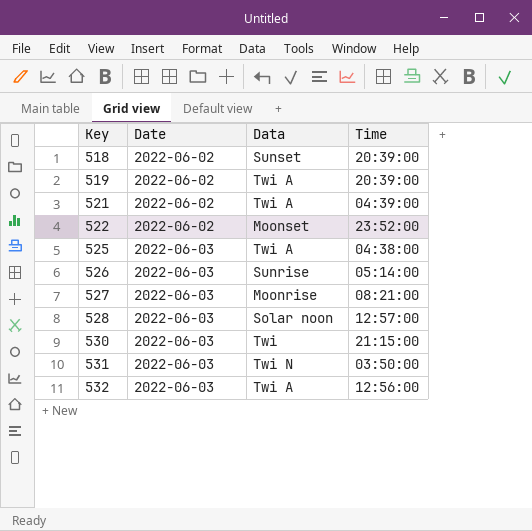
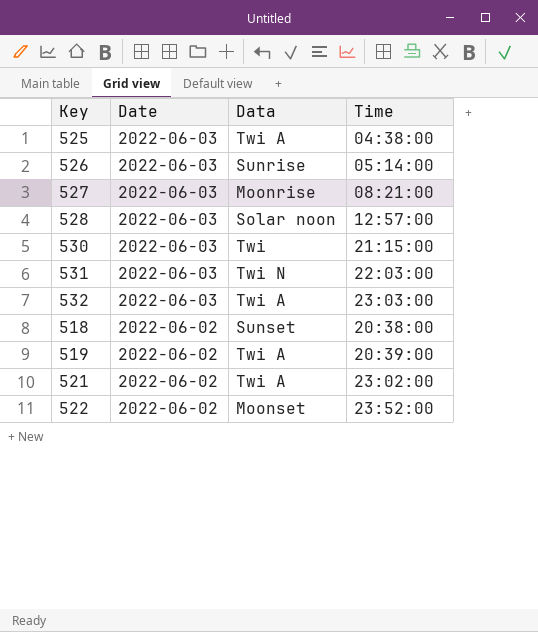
row order: Key ascending -> Date descending
531 | Time: 03:50:00 -> 22:03:00
532 | Time: 12:56:00 -> 23:03:00
518 | Time: 20:39:00 -> 20:38:00
521 | Time: 04:39:00 -> 23:02:00

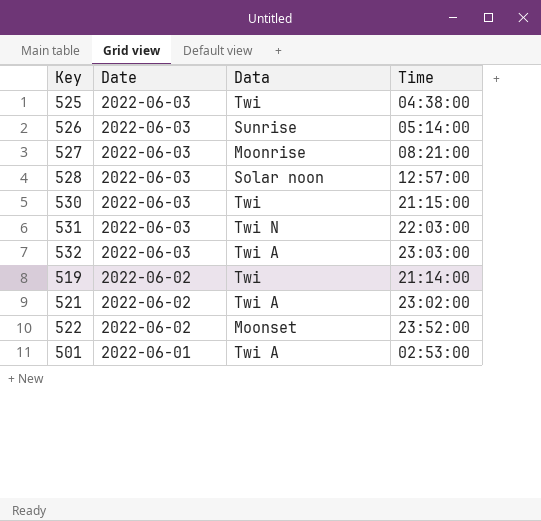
row 518: 2022-06-02 | Sunset | 20:38:00 -> none
525 | Data: Twi A -> Twi
519 | Data: Twi A -> Twi
519 | Time: 20:39:00 -> 21:14:00
row 501: none -> 2022-06-01 | Twi A | 02:53:00

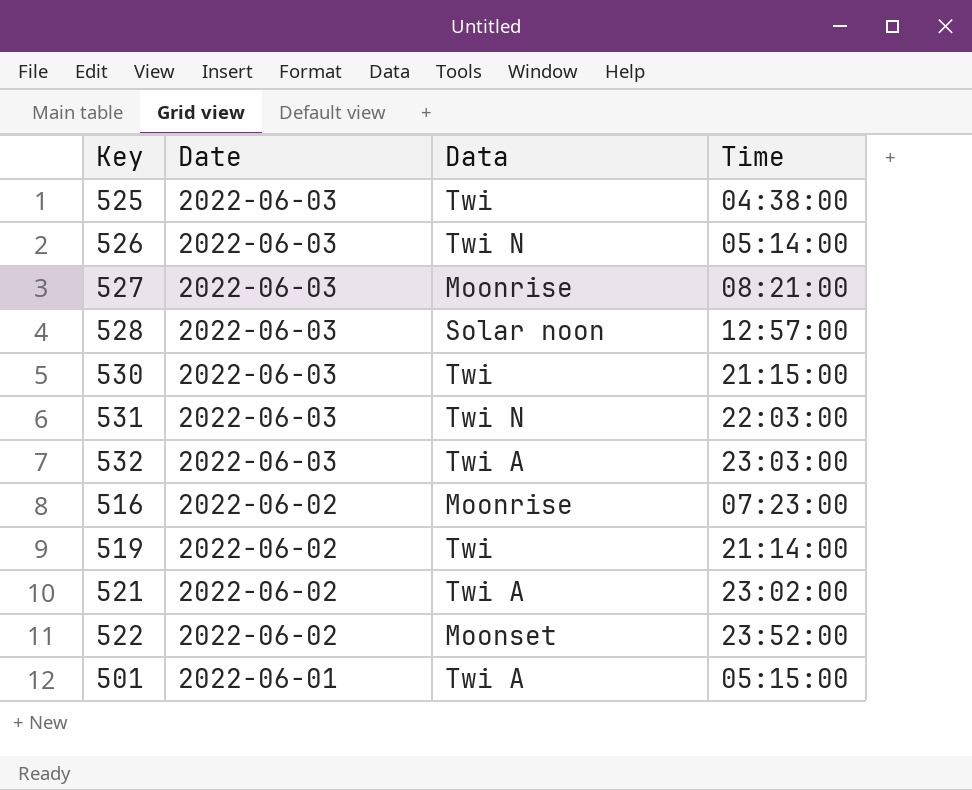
526 | Data: Sunrise -> Twi N
row 516: none -> 2022-06-02 | Moonrise | 07:23:00
501 | Time: 02:53:00 -> 05:15:00

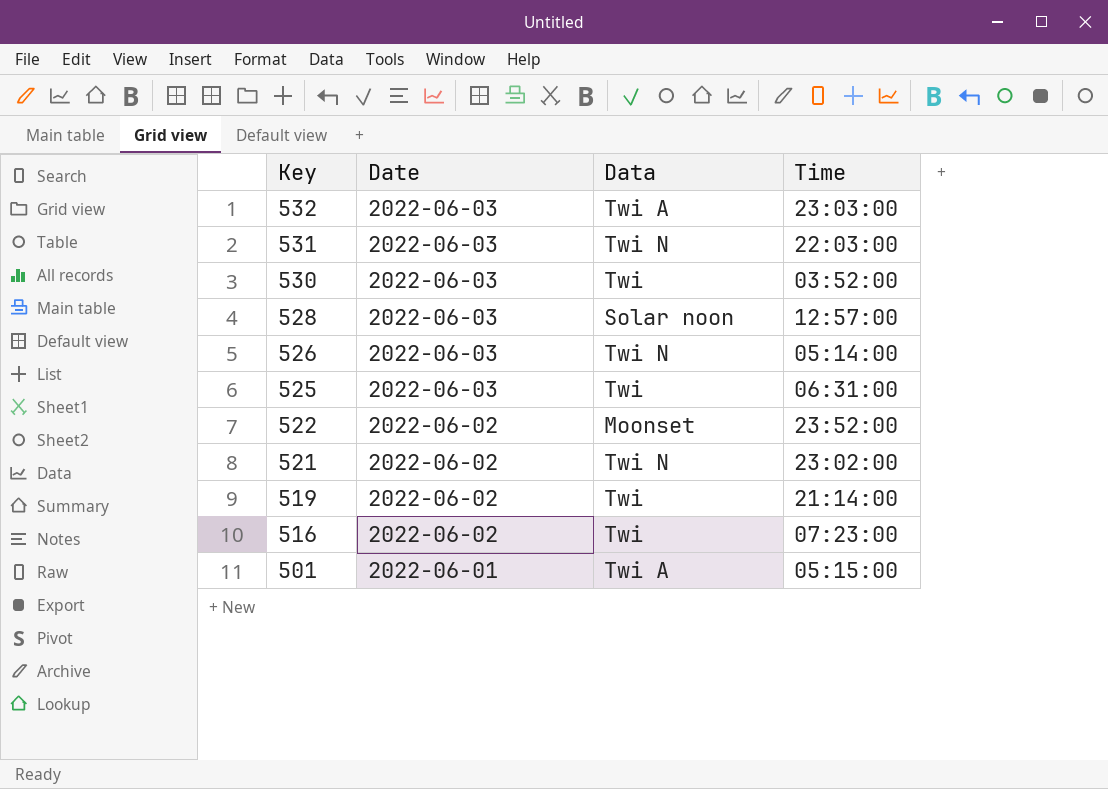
row order: Date descending -> Key descending
row 527: 2022-06-03 | Moonrise | 08:21:00 -> none
530 | Time: 21:15:00 -> 03:52:00
525 | Time: 04:38:00 -> 06:31:00
521 | Data: Twi A -> Twi N
516 | Data: Moonrise -> Twi

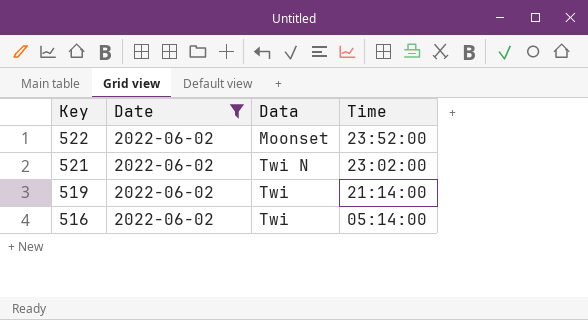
filter: none -> Date = 2022-06-02
516 | Time: 07:23:00 -> 05:14:00

